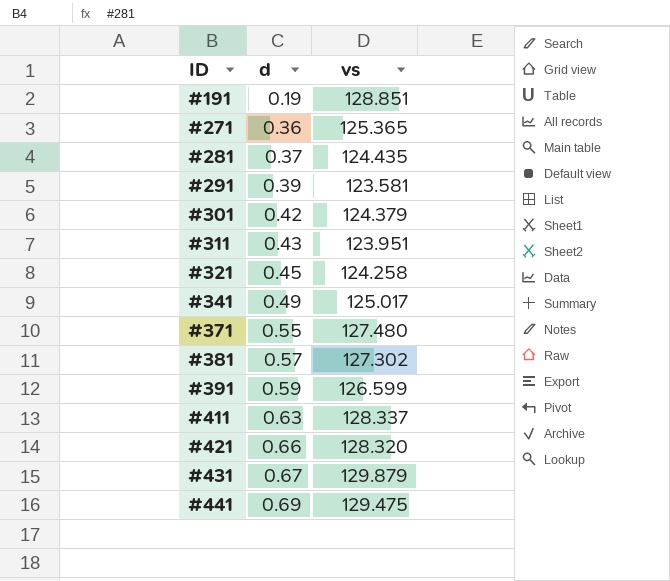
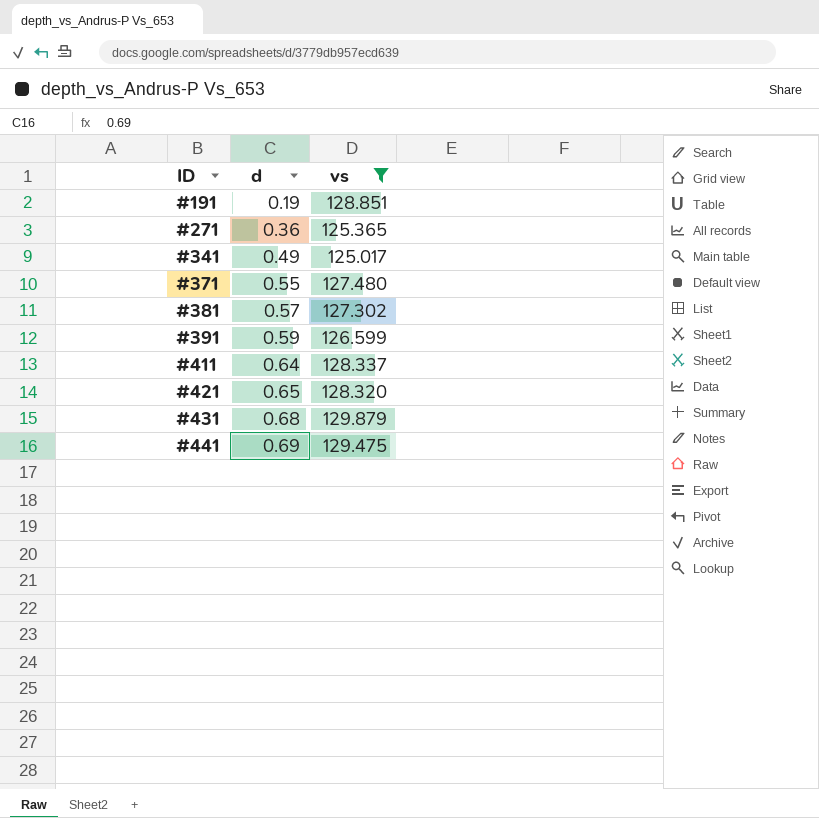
filter: none -> vs >= 125.017
#411 | d: 0.63 -> 0.64
#421 | d: 0.66 -> 0.65
#431 | d: 0.67 -> 0.68

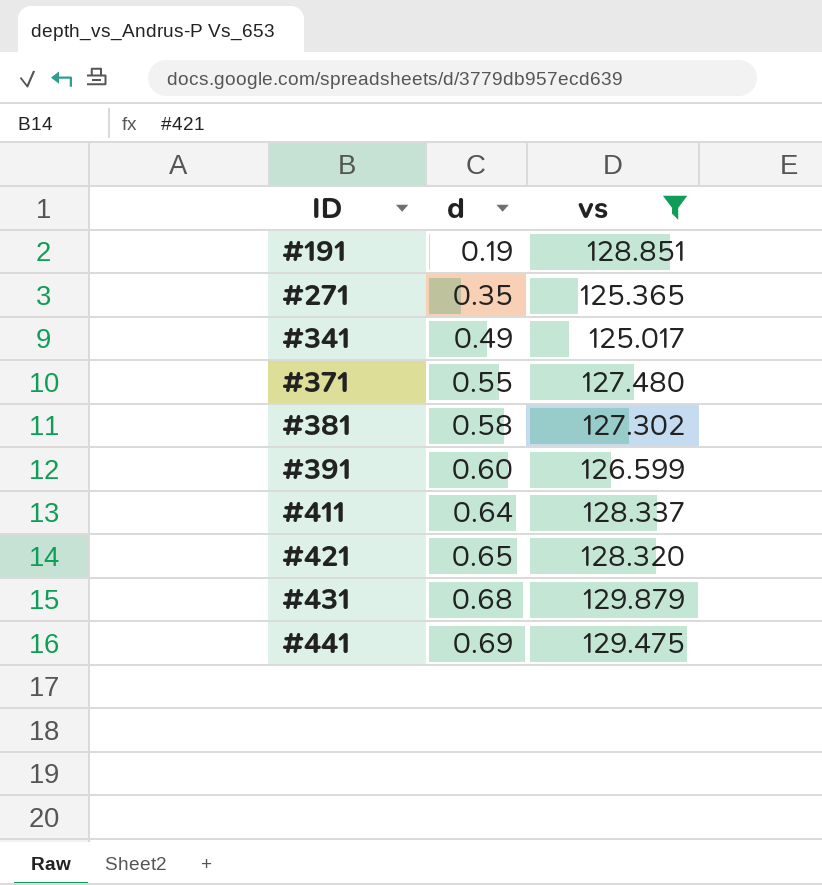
#271 | d: 0.36 -> 0.35
#381 | d: 0.57 -> 0.58
#391 | d: 0.59 -> 0.60

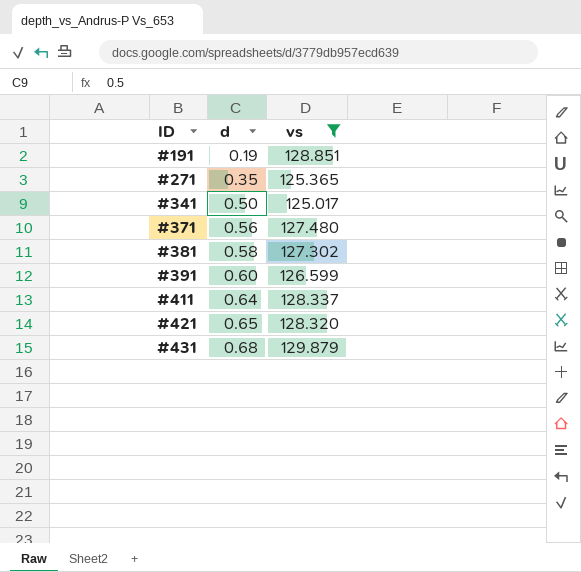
row #441: 0.69 | 129.475 -> none
#341 | d: 0.49 -> 0.50
#371 | d: 0.55 -> 0.56

